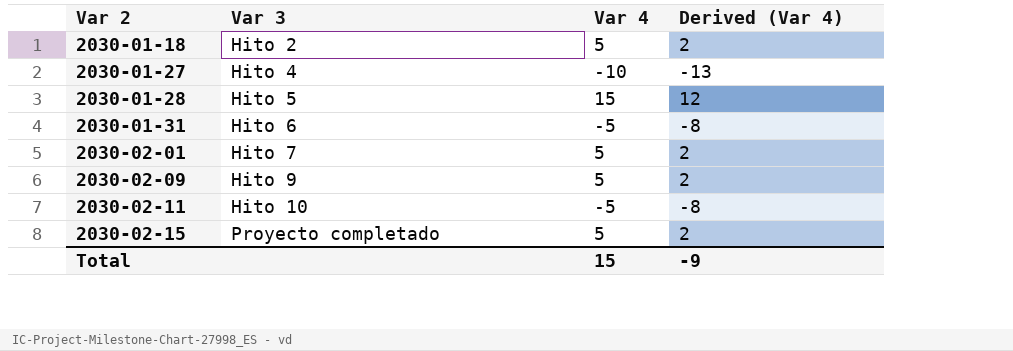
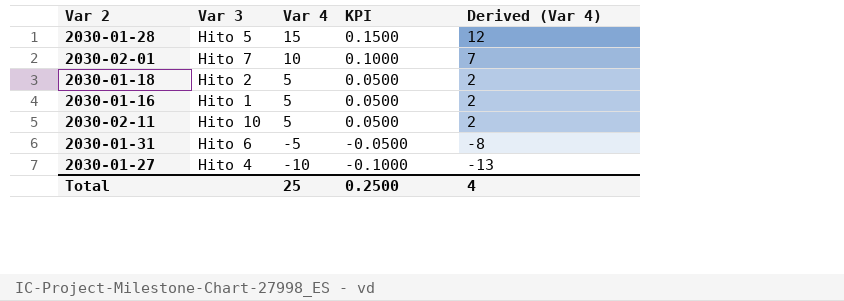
row order: Var 2 ascending -> Var 4 descending
column KPI | formula: none -> [Var 4] * 0.01
row 2030-02-09: Hito 9 | 5 | 2 -> none
row 2030-02-15: Proyecto completado | 5 | 2 -> none
2030-02-01 | Var 4: 5 -> 10
2030-02-01 | Derived (Var 4): 2 -> 7
row 2030-01-16: none -> Hito 1 | 5 | 0.0500 | 2
2030-02-11 | Var 4: -5 -> 5
2030-02-11 | Derived (Var 4): -8 -> 2
Total | Var 4: 15 -> 25
Total | Derived (Var 4): -9 -> 4

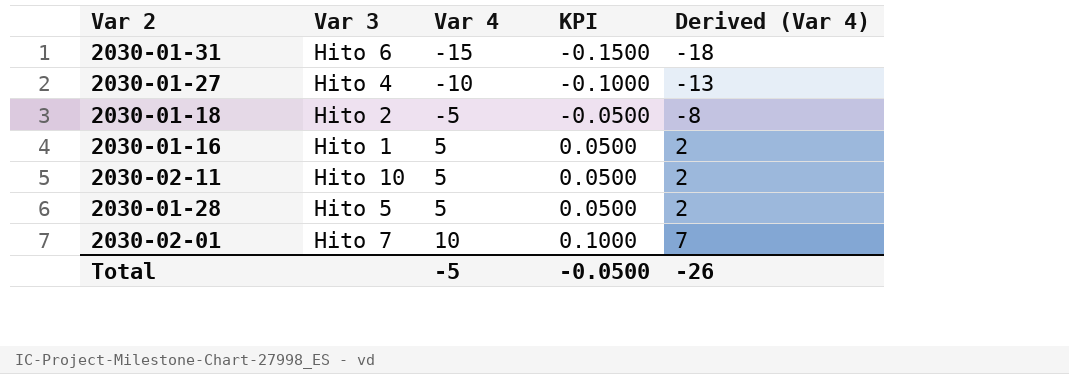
row order: Var 4 descending -> Var 4 ascending
2030-01-31 | Var 4: -5 -> -15
2030-01-31 | KPI: -0.0500 -> -0.1500
2030-01-31 | Derived (Var 4): -8 -> -18
2030-01-18 | Var 4: 5 -> -5
2030-01-18 | KPI: 0.0500 -> -0.0500
2030-01-18 | Derived (Var 4): 2 -> -8
2030-01-28 | Var 4: 15 -> 5
2030-01-28 | KPI: 0.1500 -> 0.0500
2030-01-28 | Derived (Var 4): 12 -> 2
Total | Var 4: 25 -> -5
Total | KPI: 0.2500 -> -0.0500
Total | Derived (Var 4): 4 -> -26

